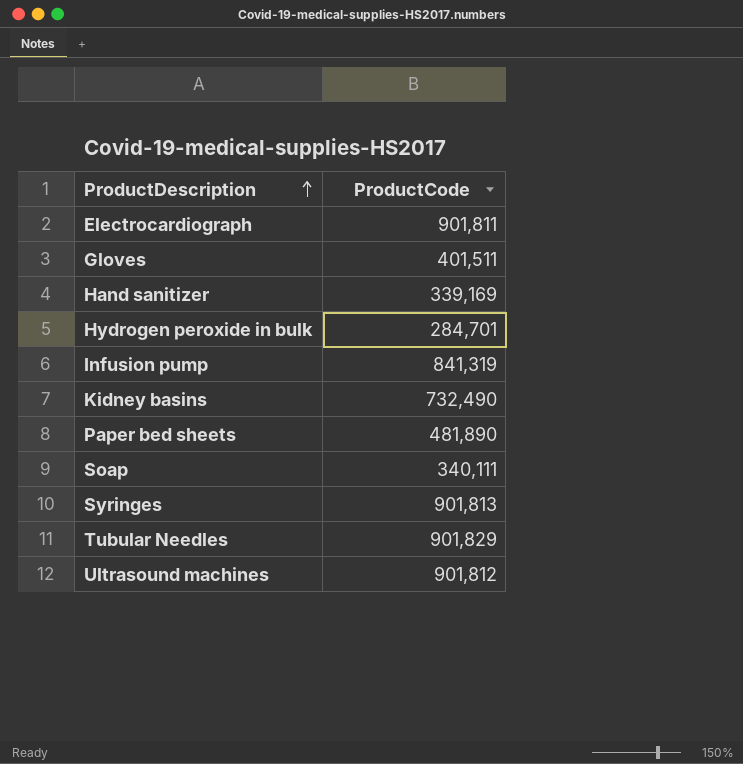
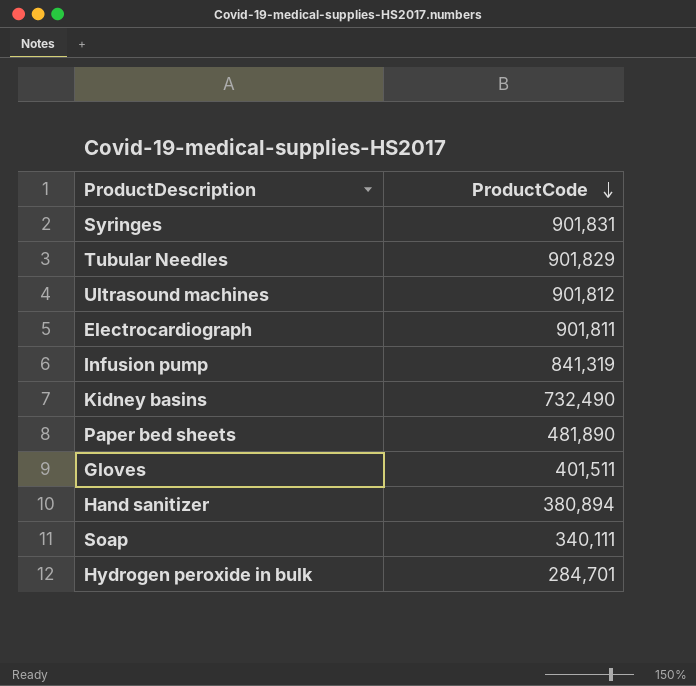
row order: ProductDescription ascending -> ProductCode descending
Syringes | ProductCode: 901,813 -> 901,831
Hand sanitizer | ProductCode: 339,169 -> 380,894

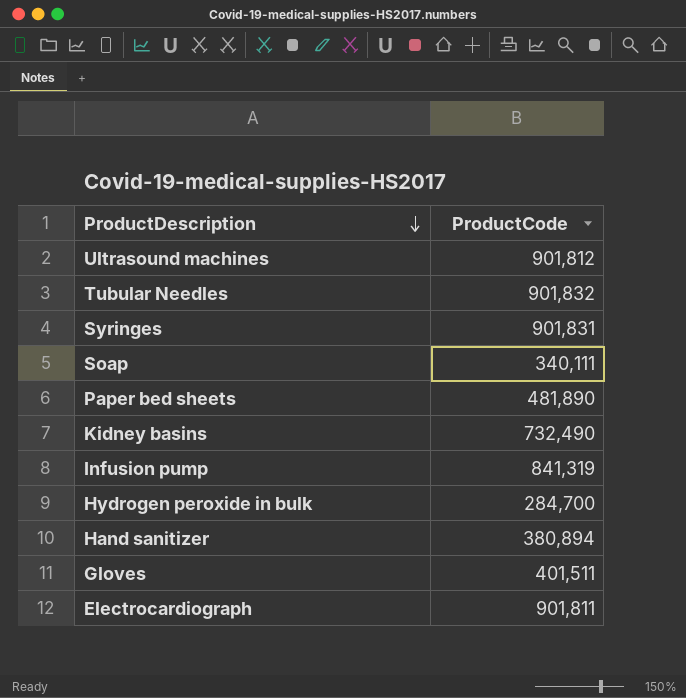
row order: ProductCode descending -> ProductDescription descending
Tubular Needles | ProductCode: 901,829 -> 901,832
Hydrogen peroxide in bulk | ProductCode: 284,701 -> 284,700

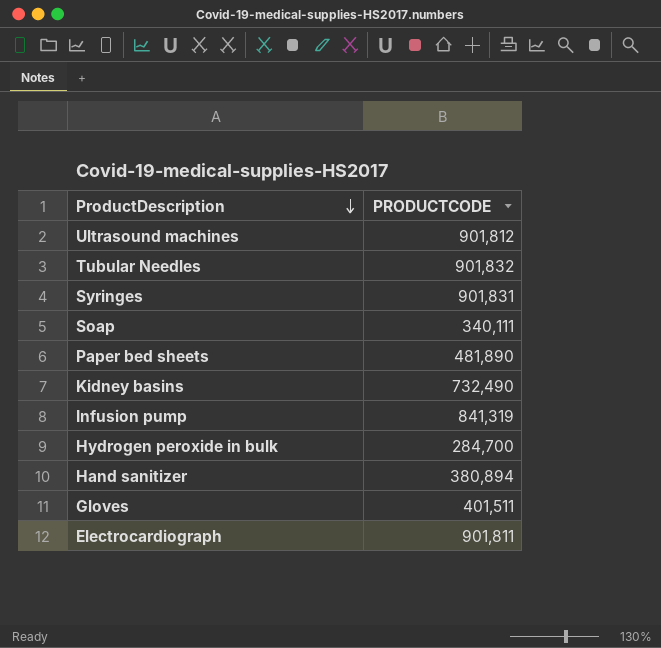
column name: ProductCode -> PRODUCTCODE

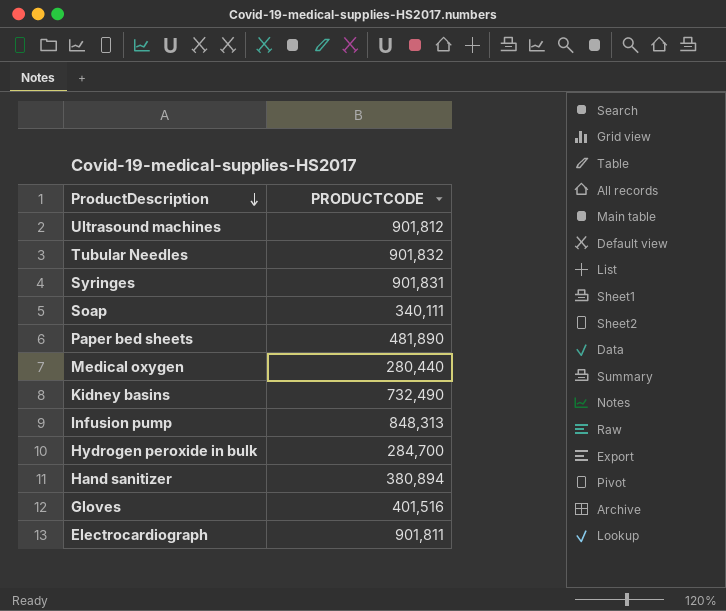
row Medical oxygen: none -> 280,440
Infusion pump | PRODUCTCODE: 841,319 -> 848,313
Gloves | PRODUCTCODE: 401,511 -> 401,516

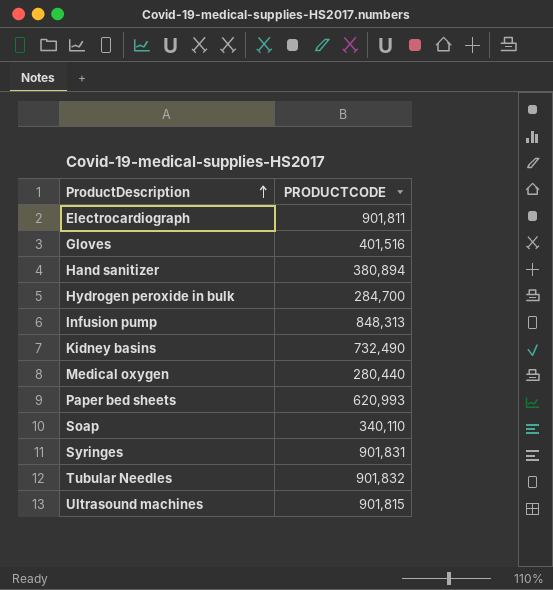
row order: ProductDescription descending -> ProductDescription ascending
Paper bed sheets | PRODUCTCODE: 481,890 -> 620,993
Soap | PRODUCTCODE: 340,111 -> 340,110
Ultrasound machines | PRODUCTCODE: 901,812 -> 901,815

